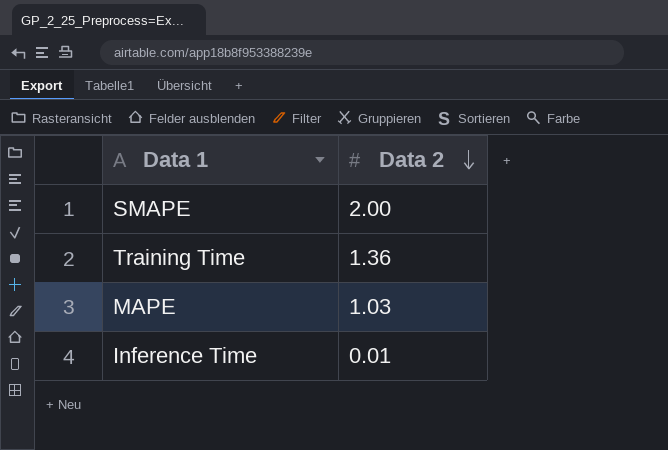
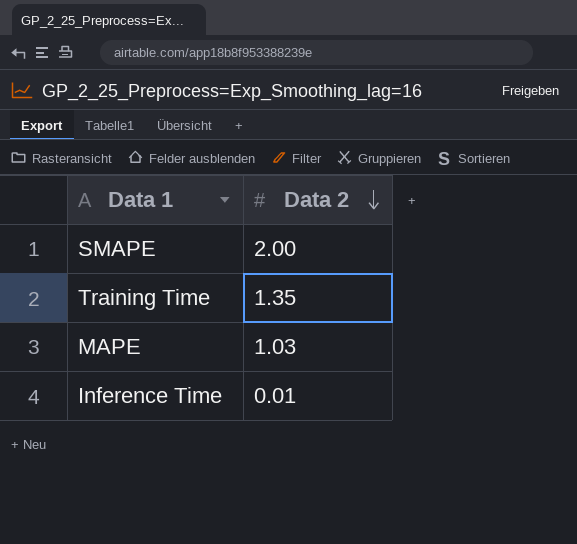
Training Time | Data 2: 1.36 -> 1.35

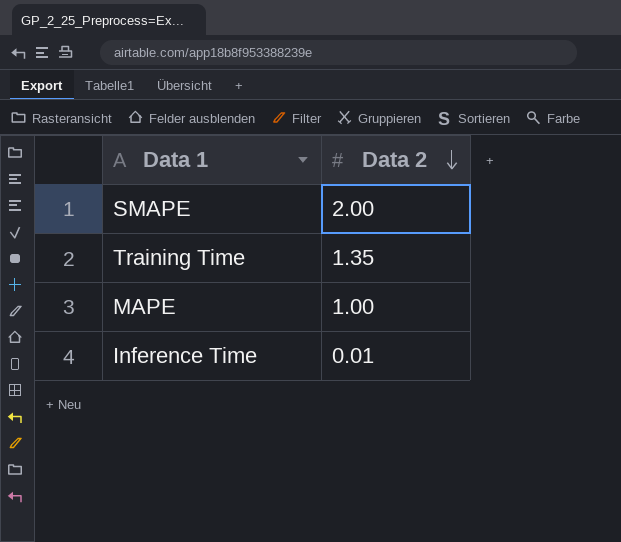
MAPE | Data 2: 1.03 -> 1.00

